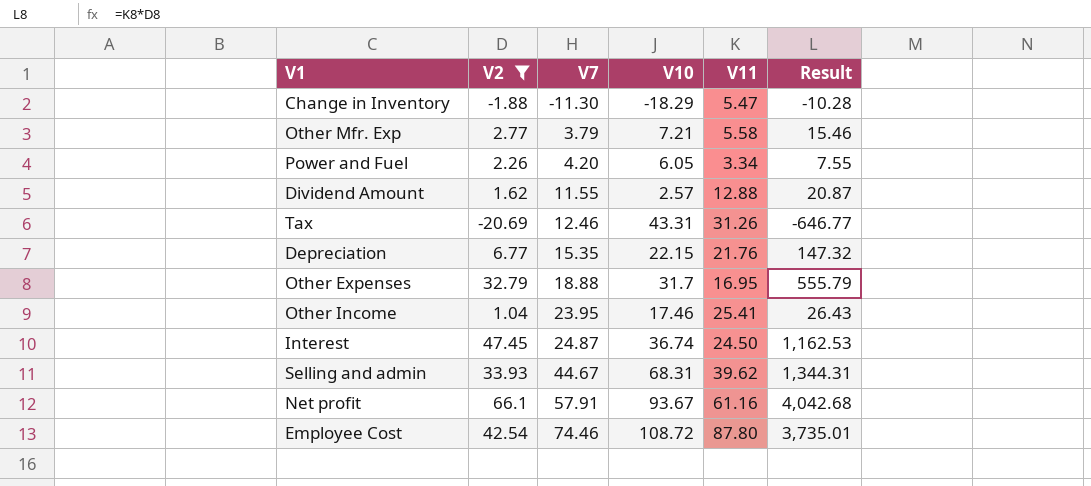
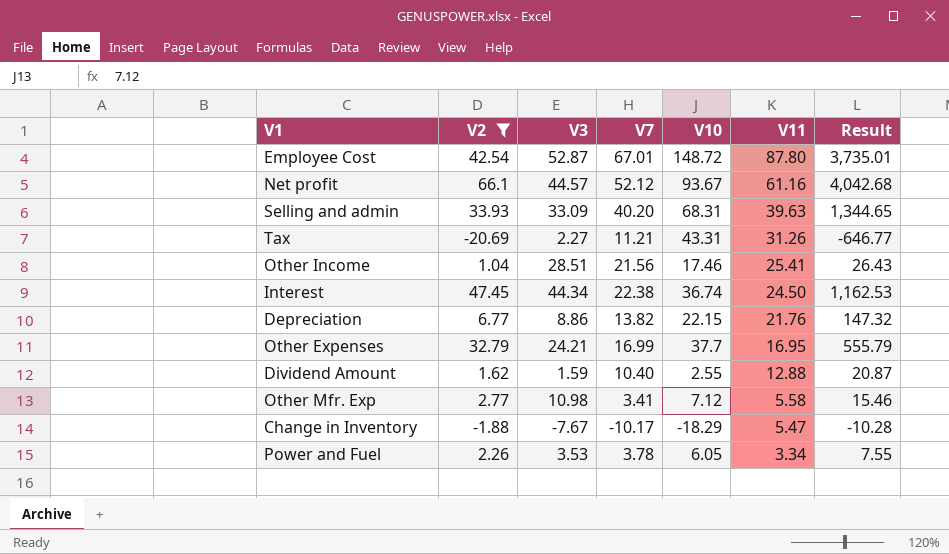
row order: V7 ascending -> V11 descending
column V3 | position: none -> 3
Employee Cost | V7: 74.46 -> 67.01
Employee Cost | V10: 108.72 -> 148.72
Net profit | V7: 57.91 -> 52.12
Selling and admin | V7: 44.67 -> 40.20
Selling and admin | V11: 39.62 -> 39.63
Selling and admin | Result: 1,344.31 -> 1,344.65
Tax | V7: 12.46 -> 11.21
Other Income | V7: 23.95 -> 21.56
Interest | V7: 24.87 -> 22.38
Depreciation | V7: 15.35 -> 13.82
Other Expenses | V7: 18.88 -> 16.99
Other Expenses | V10: 31.7 -> 37.7
Dividend Amount | V7: 11.55 -> 10.40
Dividend Amount | V10: 2.57 -> 2.55
Other Mfr. Exp | V7: 3.79 -> 3.41
Other Mfr. Exp | V10: 7.21 -> 7.12
Change in Inventory | V7: -11.30 -> -10.17
Power and Fuel | V7: 4.20 -> 3.78

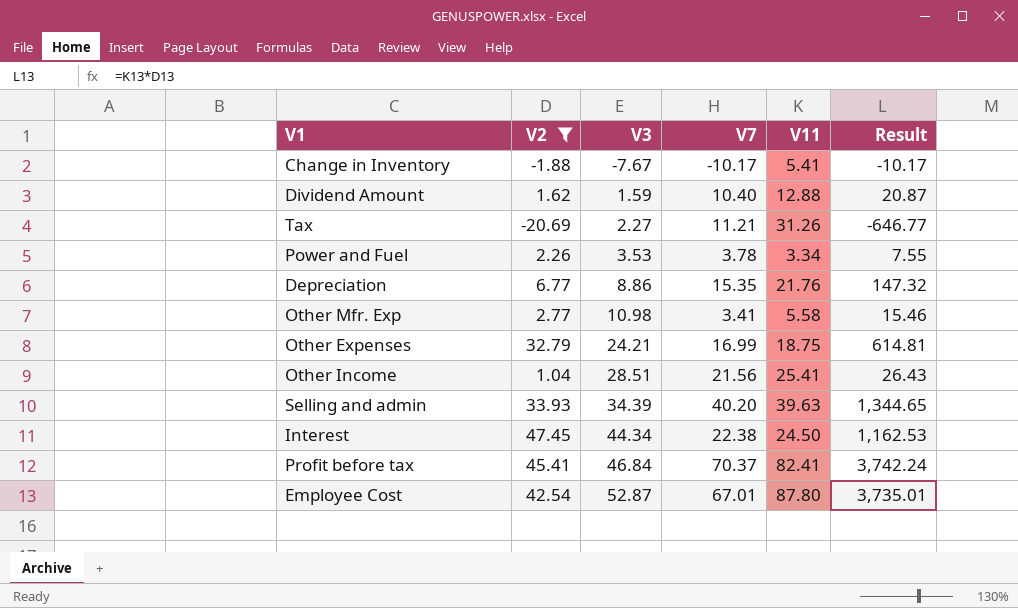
row order: V11 descending -> V3 ascending
column V10 | position: 5 -> none
row Net profit: 66.1 | 44.57 | 52.12 | 93.67 | 61.16 | 4,042.68 -> none
Change in Inventory | V11: 5.47 -> 5.41
Change in Inventory | Result: -10.28 -> -10.17
Depreciation | V7: 13.82 -> 15.35
Other Expenses | V11: 16.95 -> 18.75
Other Expenses | Result: 555.79 -> 614.81
Selling and admin | V3: 33.09 -> 34.39
row Profit before tax: none -> 45.41 | 46.84 | 70.37 | 82.41 | 3,742.24

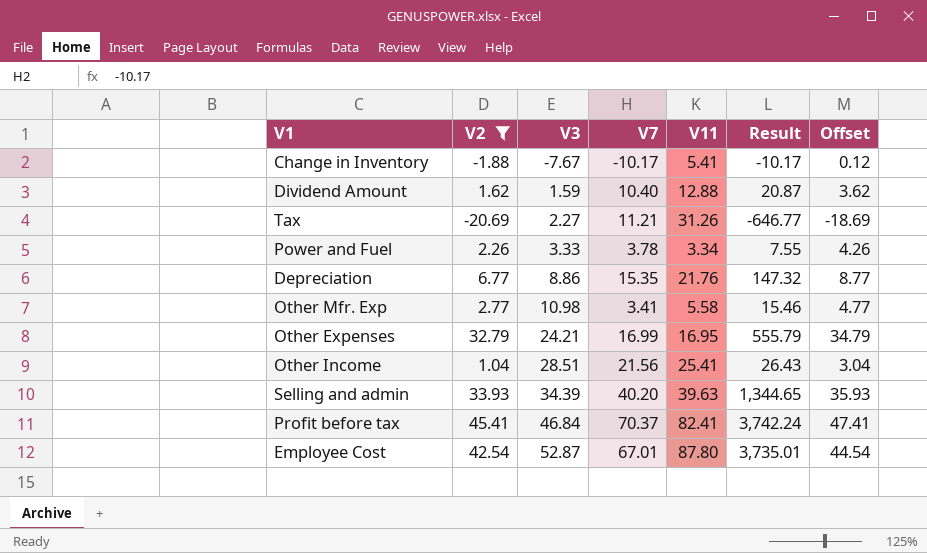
column Offset | formula: none -> [V2] + 2
row Interest: 47.45 | 44.34 | 22.38 | 24.50 | 1,162.53 -> none
Power and Fuel | V3: 3.53 -> 3.33
Other Expenses | V11: 18.75 -> 16.95
Other Expenses | Result: 614.81 -> 555.79

